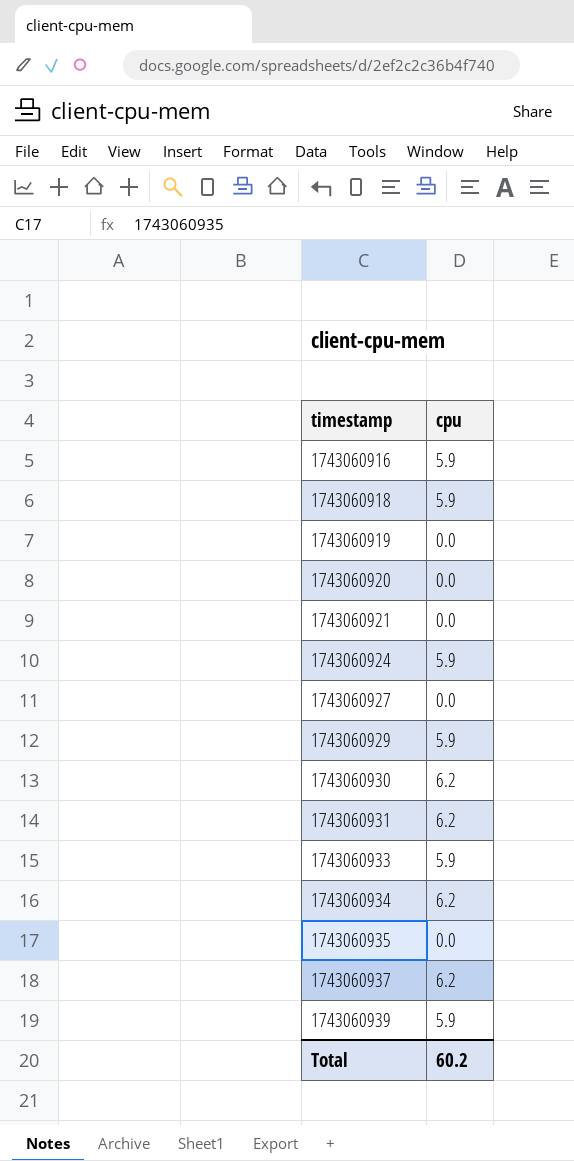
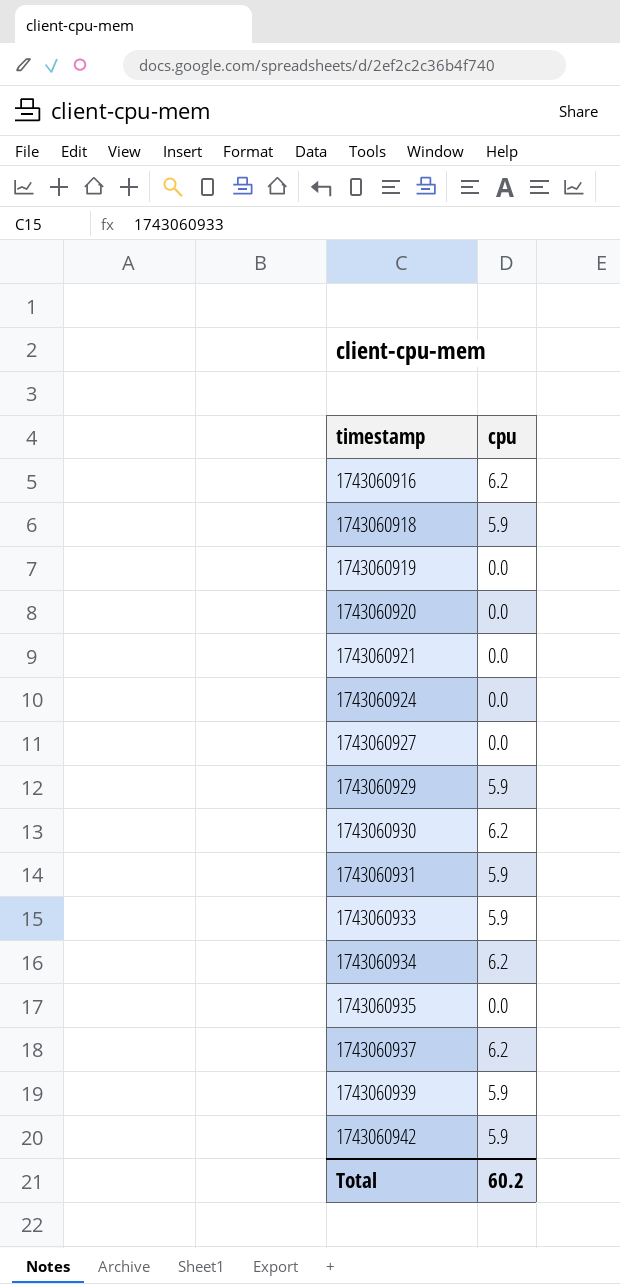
1743060916 | cpu: 5.9 -> 6.2
1743060924 | cpu: 5.9 -> 0.0
1743060931 | cpu: 6.2 -> 5.9
row 1743060942: none -> 5.9

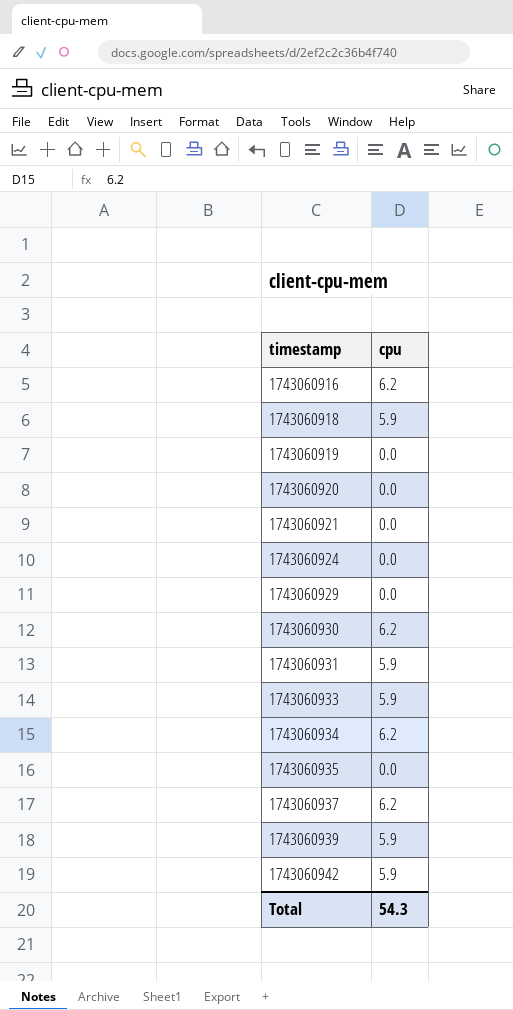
row 1743060927: 0.0 -> none
1743060929 | cpu: 5.9 -> 0.0
Total | cpu: 60.2 -> 54.3

